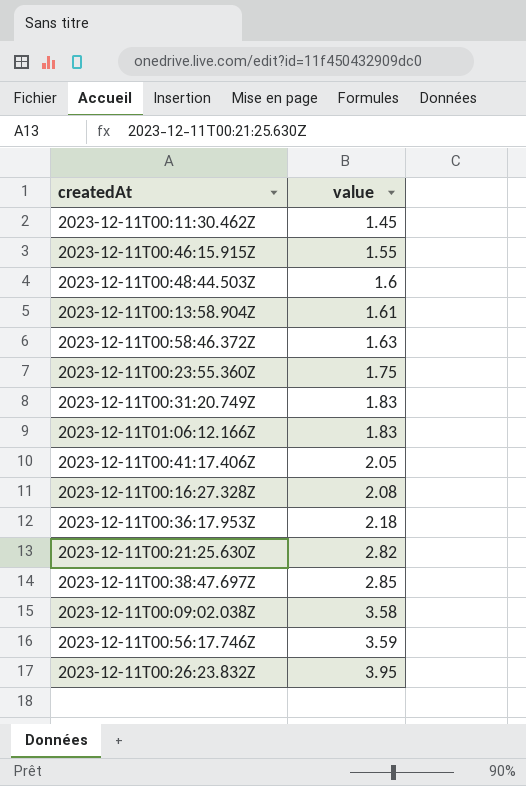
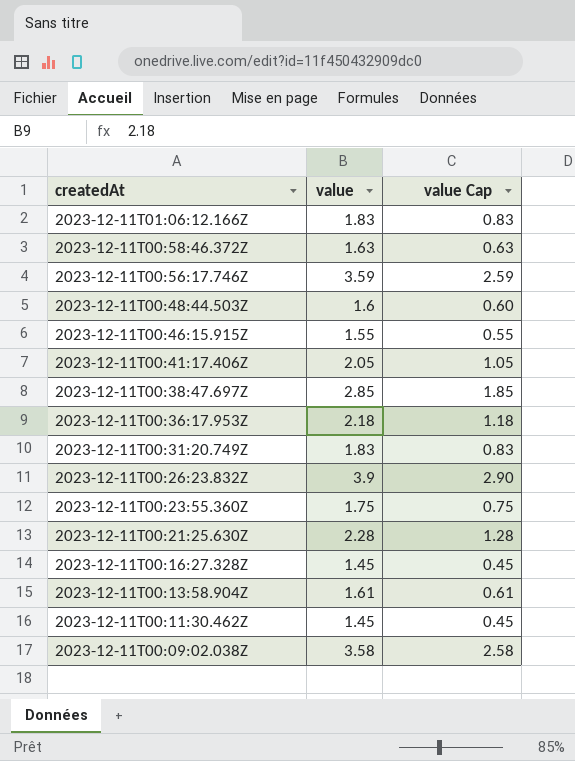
row order: value ascending -> createdAt descending
column value Cap | formula: none -> [value] - 1
2023-12-11T00:26:23.832Z | value: 3.95 -> 3.9
2023-12-11T00:21:25.630Z | value: 2.82 -> 2.28
2023-12-11T00:16:27.328Z | value: 2.08 -> 1.45

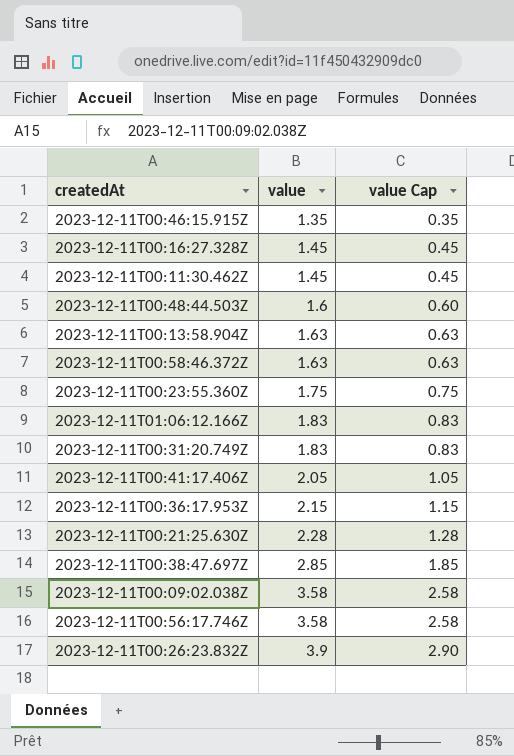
row order: createdAt descending -> value ascending
2023-12-11T00:46:15.915Z | value: 1.55 -> 1.35
2023-12-11T00:46:15.915Z | value Cap: 0.55 -> 0.35
2023-12-11T00:13:58.904Z | value: 1.61 -> 1.63
2023-12-11T00:13:58.904Z | value Cap: 0.61 -> 0.63
2023-12-11T00:36:17.953Z | value: 2.18 -> 2.15
2023-12-11T00:36:17.953Z | value Cap: 1.18 -> 1.15
2023-12-11T00:56:17.746Z | value: 3.59 -> 3.58
2023-12-11T00:56:17.746Z | value Cap: 2.59 -> 2.58

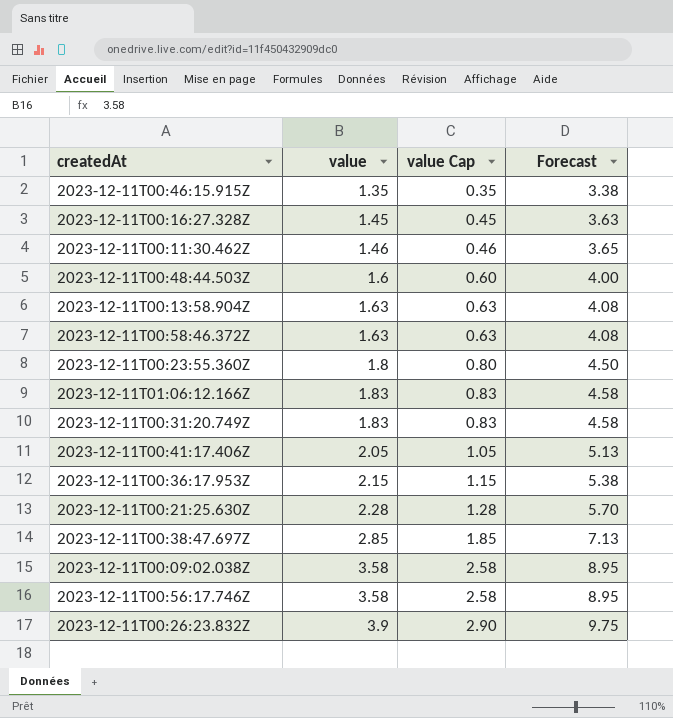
column Forecast | formula: none -> [value] * 2.5
2023-12-11T00:11:30.462Z | value: 1.45 -> 1.46
2023-12-11T00:11:30.462Z | value Cap: 0.45 -> 0.46
2023-12-11T00:23:55.360Z | value: 1.75 -> 1.8
2023-12-11T00:23:55.360Z | value Cap: 0.75 -> 0.80

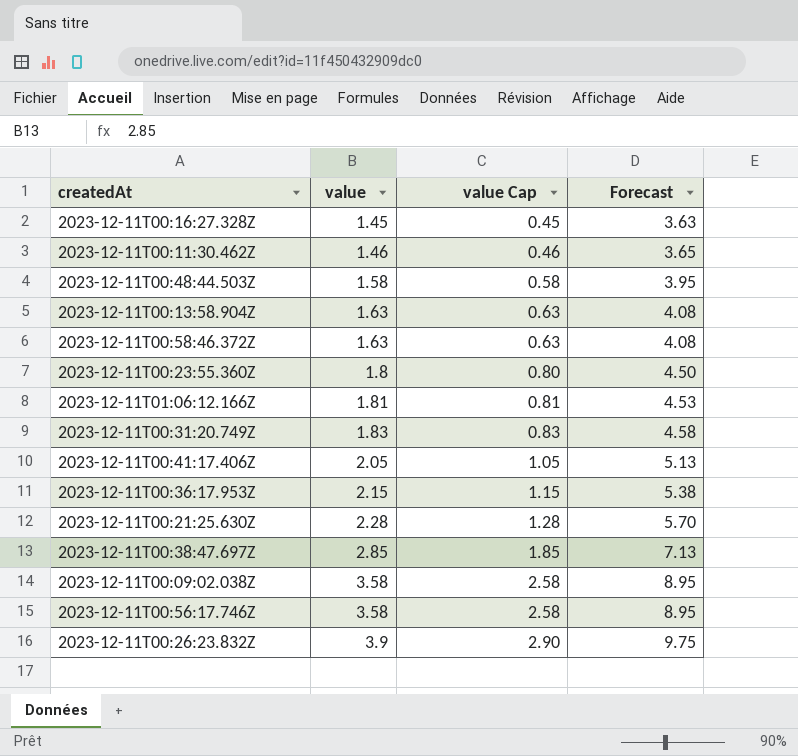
row 2023-12-11T00:46:15.915Z: 1.35 | 0.35 | 3.38 -> none
2023-12-11T00:48:44.503Z | value: 1.6 -> 1.58
2023-12-11T00:48:44.503Z | value Cap: 0.60 -> 0.58
2023-12-11T00:48:44.503Z | Forecast: 4.00 -> 3.95
2023-12-11T01:06:12.166Z | value: 1.83 -> 1.81
2023-12-11T01:06:12.166Z | value Cap: 0.83 -> 0.81
2023-12-11T01:06:12.166Z | Forecast: 4.58 -> 4.53

